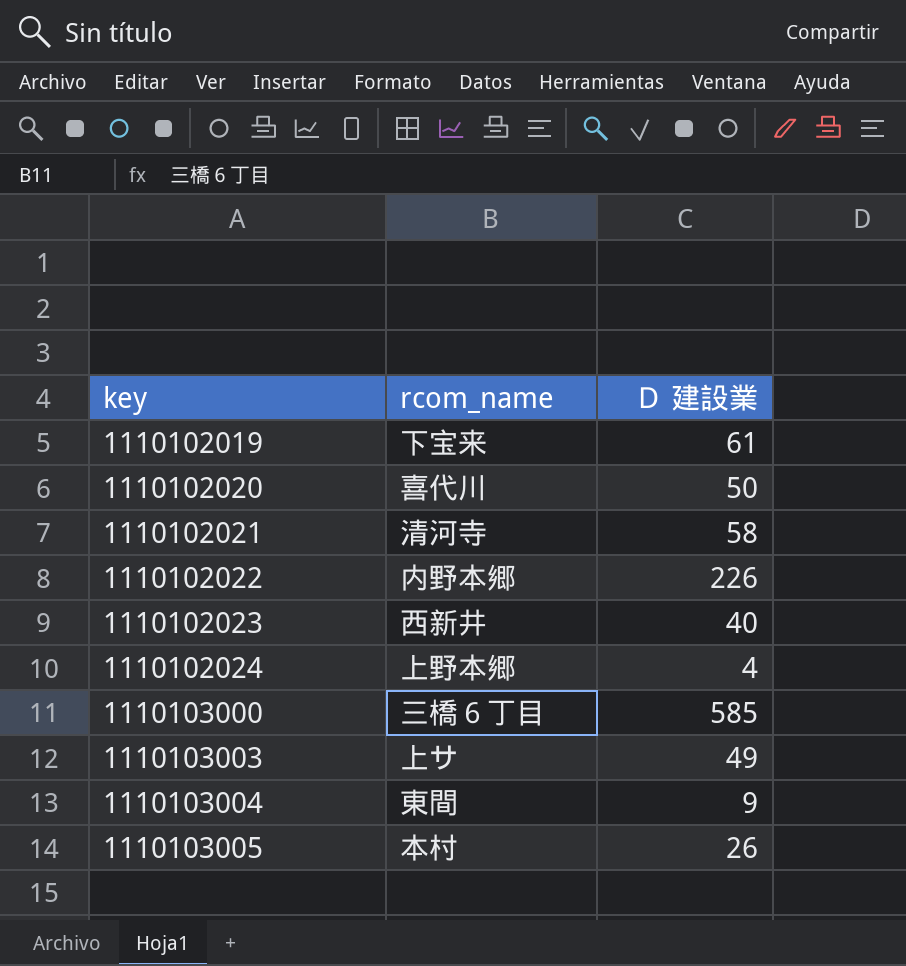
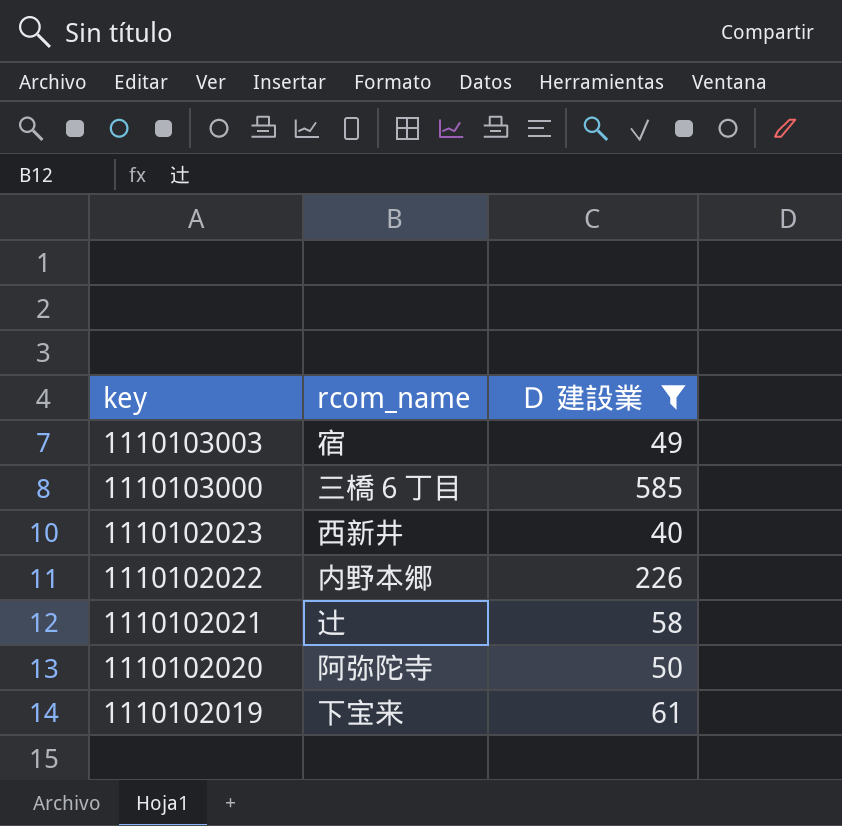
filter: none -> Ｄ 建設業 >= 40
row order: key ascending -> key descending
1110103003 | rcom_name: 上サ -> 宿
1110102021 | rcom_name: 清河寺 -> 辻
1110102020 | rcom_name: 喜代川 -> 阿弥陀寺

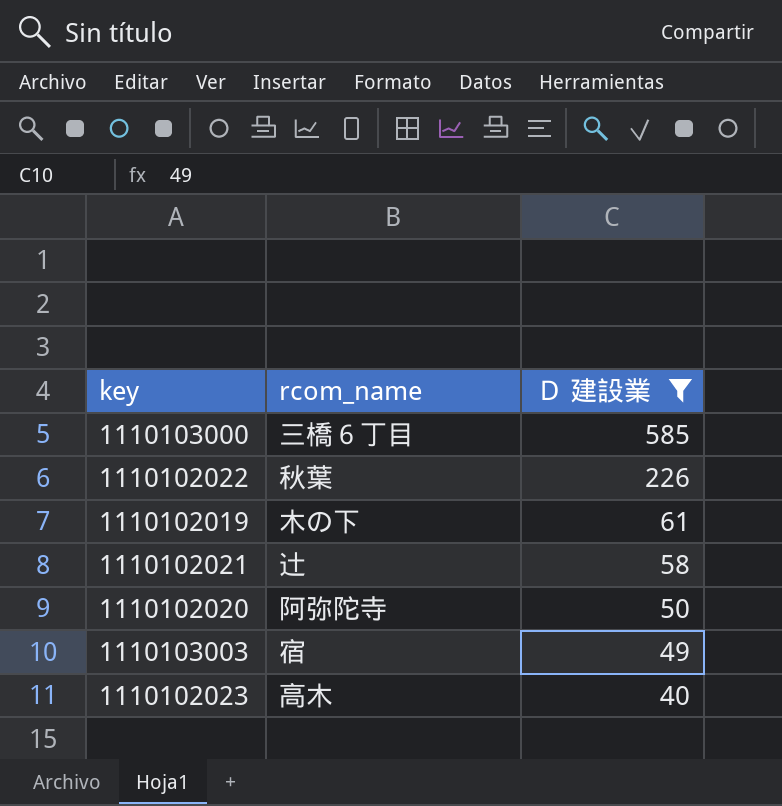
row order: key descending -> Ｄ 建設業 descending
1110102022 | rcom_name: 内野本郷 -> 秋葉
1110102019 | rcom_name: 下宝来 -> 木の下
1110102023 | rcom_name: 西新井 -> 高木

